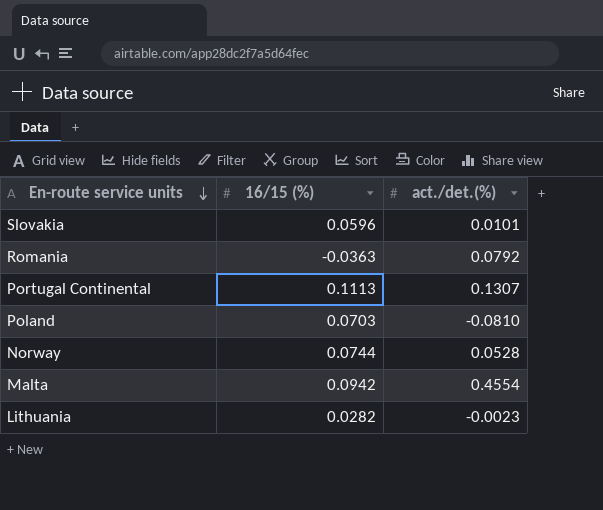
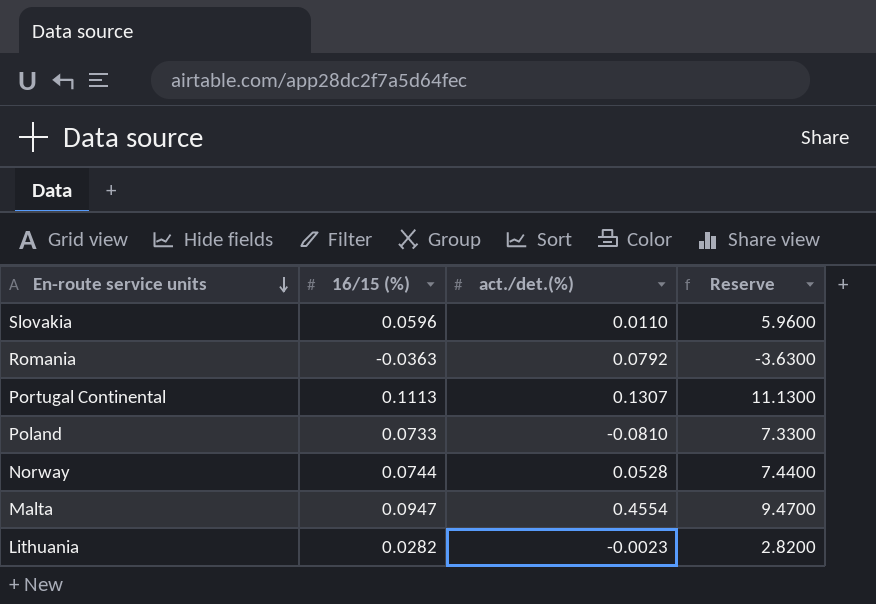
column Reserve | formula: none -> [16/15 (%)] * 100
Slovakia | act./det.(%): 0.0101 -> 0.0110
Poland | 16/15 (%): 0.0703 -> 0.0733
Malta | 16/15 (%): 0.0942 -> 0.0947

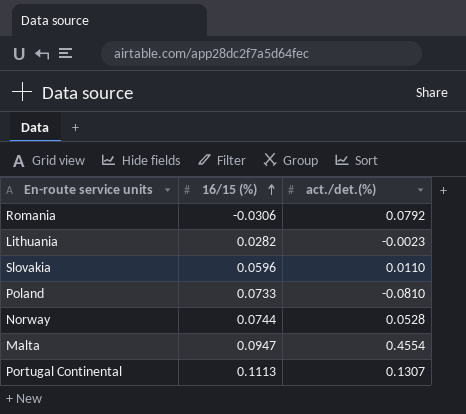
row order: En-route service units descending -> 16/15 (%) ascending
column Reserve | formula: [16/15 (%)] * 100 -> none
Romania | 16/15 (%): -0.0363 -> -0.0306

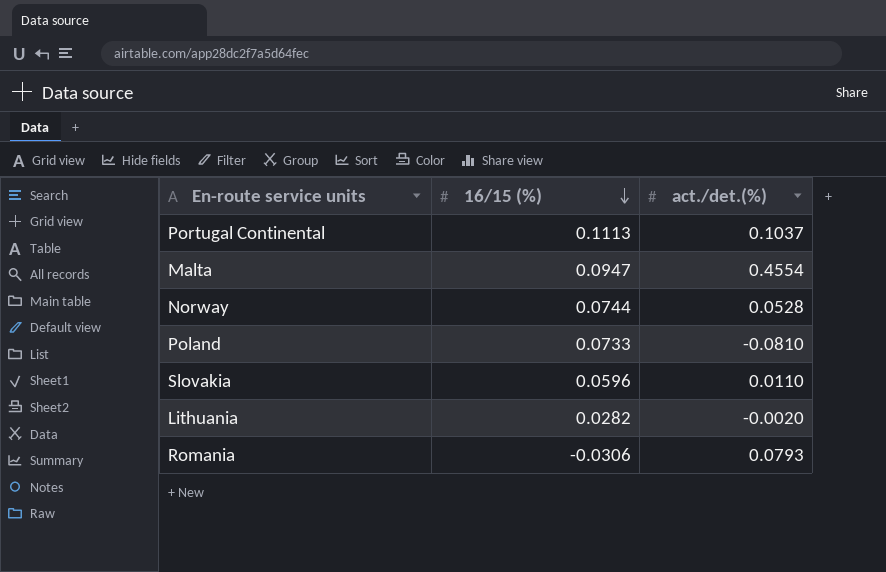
row order: 16/15 (%) ascending -> 16/15 (%) descending
Portugal Continental | act./det.(%): 0.1307 -> 0.1037
Lithuania | act./det.(%): -0.0023 -> -0.0020
Romania | act./det.(%): 0.0792 -> 0.0793

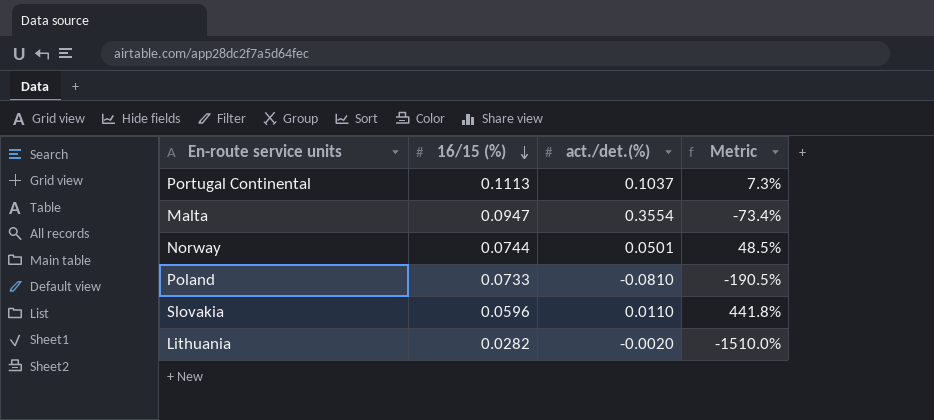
column Metric | formula: none -> ([16/15 (%)] - [act./det.(%)]) / [act./det.(%)]
row Romania: -0.0306 | 0.0793 -> none
Malta | act./det.(%): 0.4554 -> 0.3554
Norway | act./det.(%): 0.0528 -> 0.0501

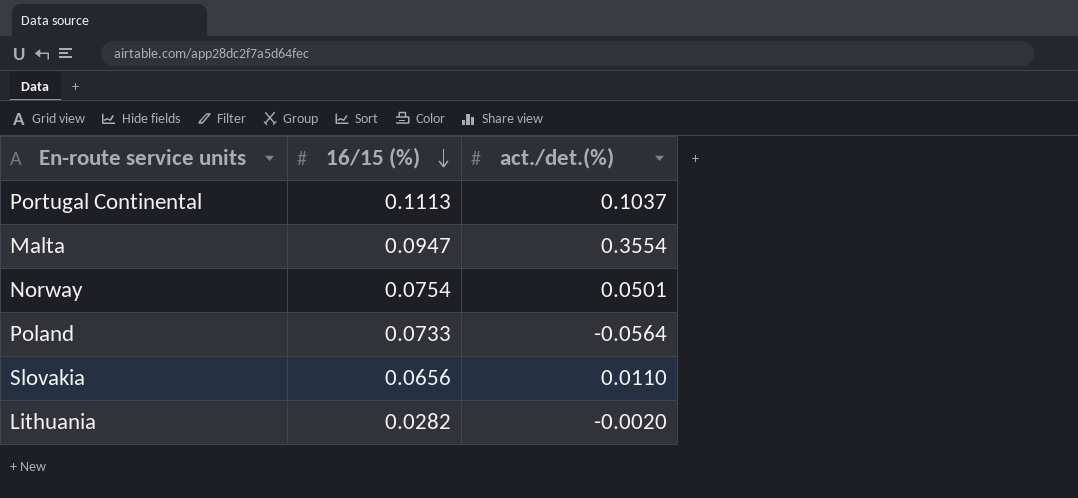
column Metric | formula: ([16/15 (%)] - [act./det.(%)]) / [act./det.(%)] -> none
Norway | 16/15 (%): 0.0744 -> 0.0754
Poland | act./det.(%): -0.0810 -> -0.0564
Slovakia | 16/15 (%): 0.0596 -> 0.0656

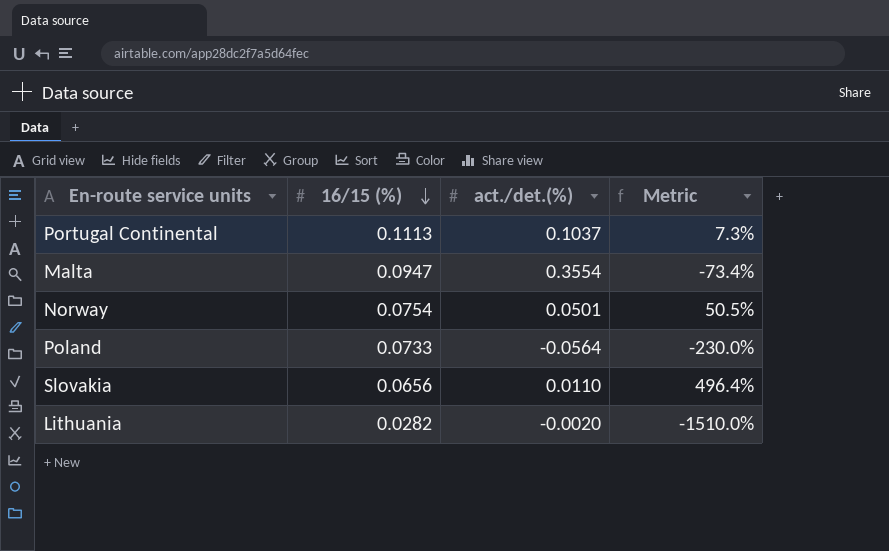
column Metric | formula: none -> ([16/15 (%)] - [act./det.(%)]) / [act./det.(%)]

